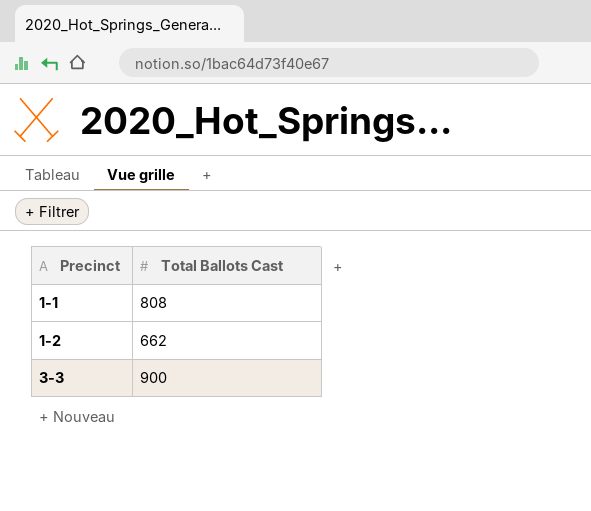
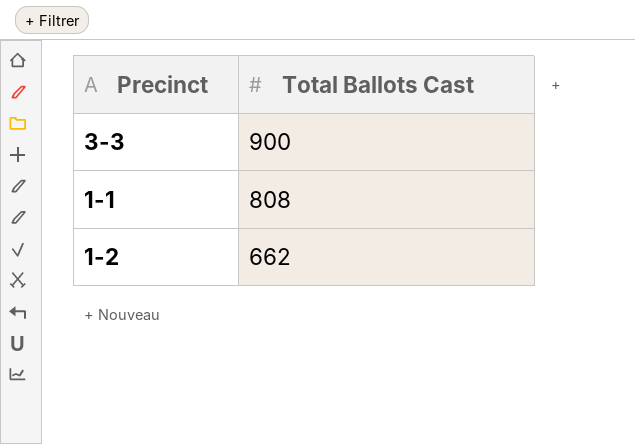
row order: Precinct ascending -> Total Ballots Cast descending

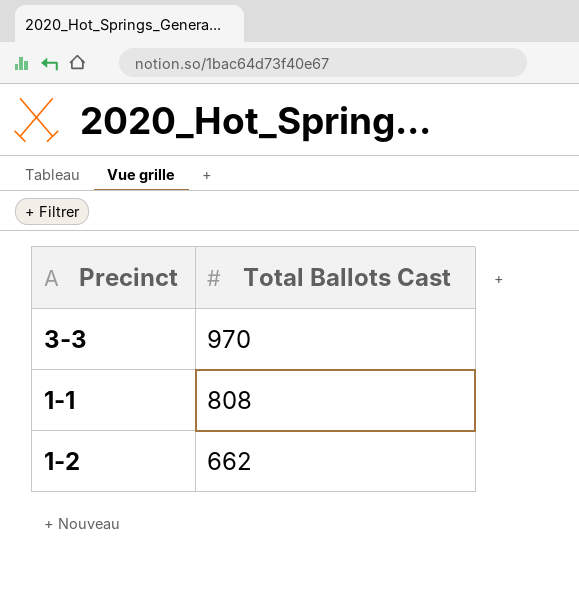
3-3 | Total Ballots Cast: 900 -> 970

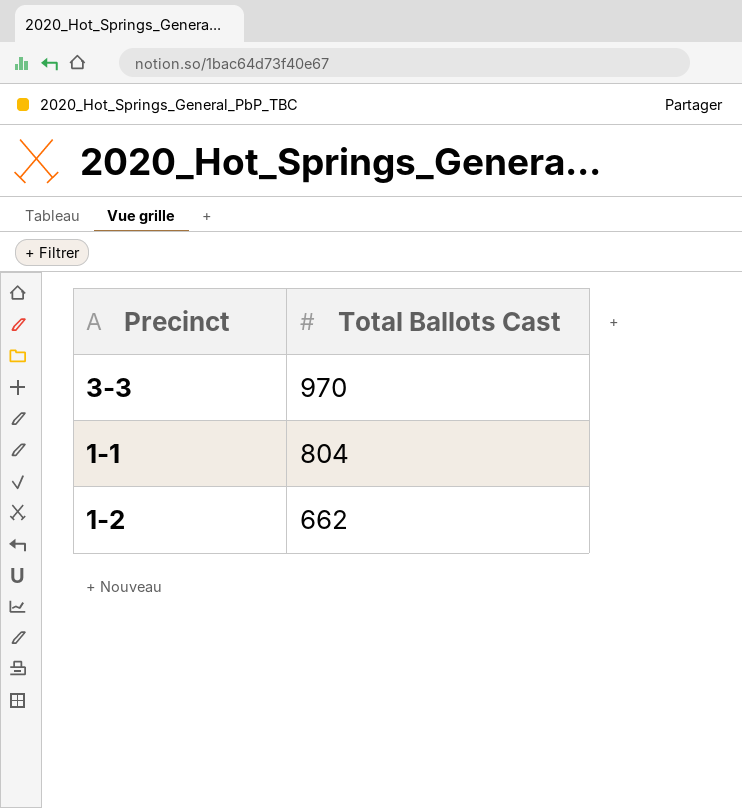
1-1 | Total Ballots Cast: 808 -> 804

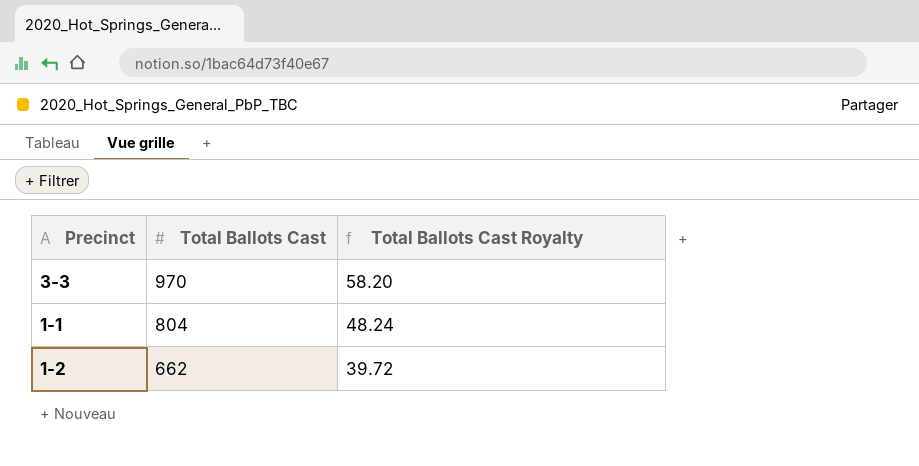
column Total Ballots Cast Royalty | formula: none -> [Total Ballots Cast] * 0.06

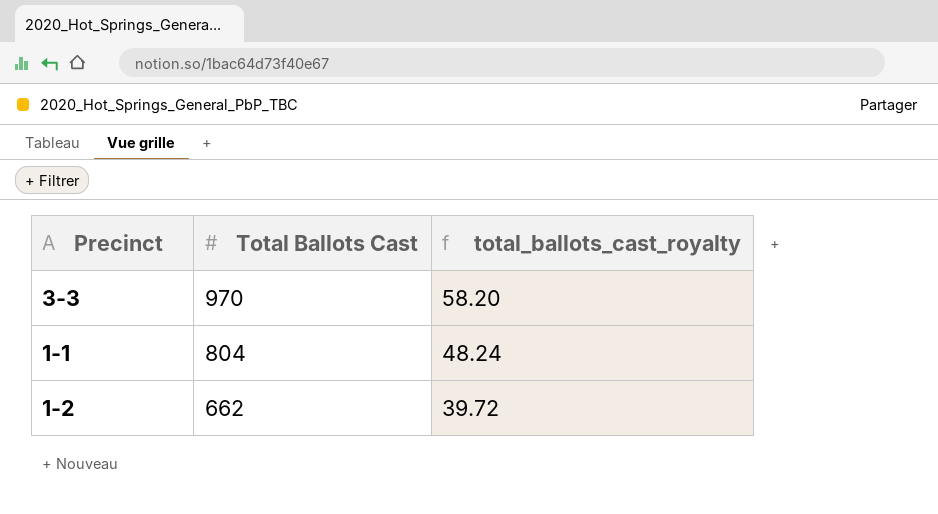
column name: Total Ballots Cast Royalty -> total_ballots_cast_royalty

